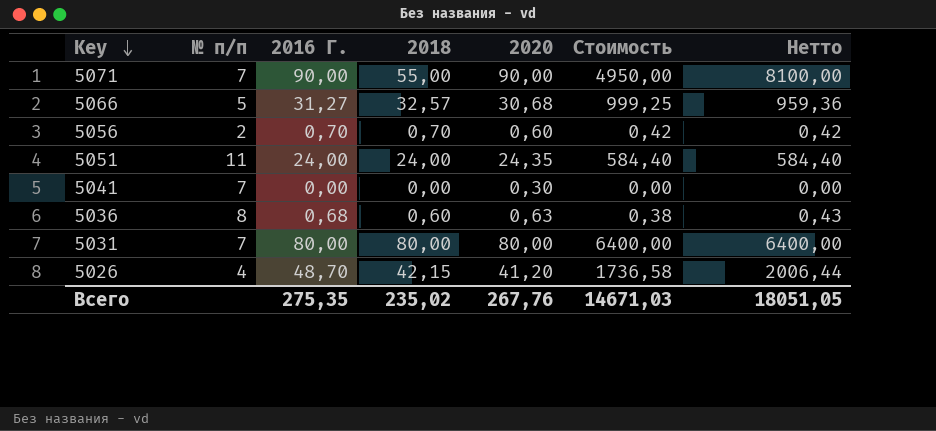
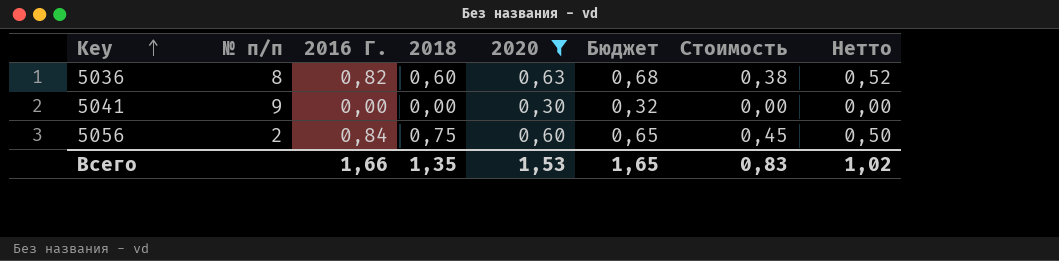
filter: none -> 2020 <= 0,63
row order: Key descending -> Key ascending
column Бюджет | formula: none -> [2020] * 1,08
5036 | 2016 Г.: 0,68 -> 0,82
5036 | Нетто: 0,43 -> 0,52
5041 | № п/п: 7 -> 9
5056 | 2016 Г.: 0,70 -> 0,84
5056 | 2018: 0,70 -> 0,75
5056 | Стоимость: 0,42 -> 0,45
5056 | Нетто: 0,42 -> 0,50
Всего | 2016 Г.: 275,35 -> 1,66
Всего | 2018: 235,02 -> 1,35
Всего | 2020: 267,76 -> 1,53
Всего | Стоимость: 14671,03 -> 0,83
Всего | Нетто: 18051,05 -> 1,02

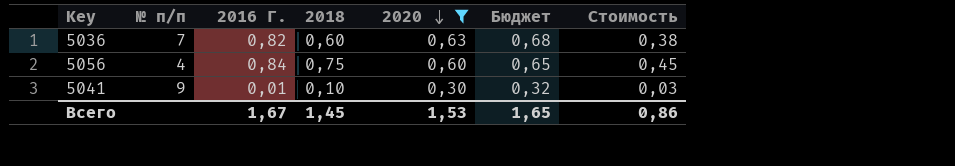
row order: Key ascending -> 2020 descending
column Нетто | formula: [2016 Г.] * [2020] -> none
5036 | № п/п: 8 -> 7
5056 | № п/п: 2 -> 4
5041 | 2016 Г.: 0,00 -> 0,01
5041 | 2018: 0,00 -> 0,10
5041 | Стоимость: 0,00 -> 0,03
Всего | 2016 Г.: 1,66 -> 1,67
Всего | 2018: 1,35 -> 1,45
Всего | Стоимость: 0,83 -> 0,86

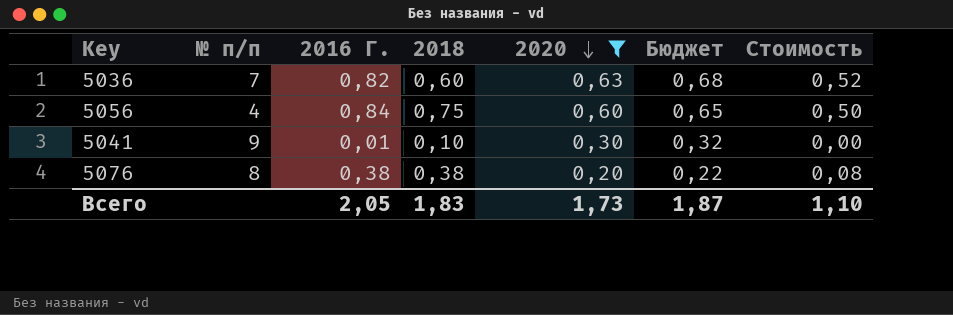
column Стоимость | formula: [2018] * [2020] -> [2016 Г.] * [2020]
row 5076: none -> 8 | 0,38 | 0,38 | 0,20 | 0,22 | 0,08
Всего | 2016 Г.: 1,67 -> 2,05
Всего | 2018: 1,45 -> 1,83
Всего | 2020: 1,53 -> 1,73
Всего | Бюджет: 1,65 -> 1,87
Всего | Стоимость: 0,86 -> 1,10

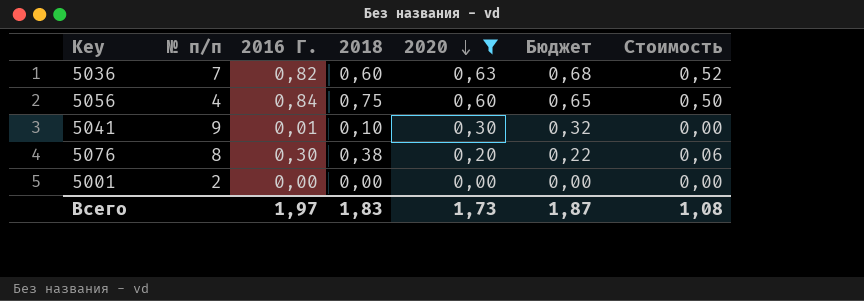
5076 | 2016 Г.: 0,38 -> 0,30
5076 | Стоимость: 0,08 -> 0,06
row 5001: none -> 2 | 0,00 | 0,00 | 0,00 | 0,00 | 0,00
Всего | 2016 Г.: 2,05 -> 1,97
Всего | Стоимость: 1,10 -> 1,08

